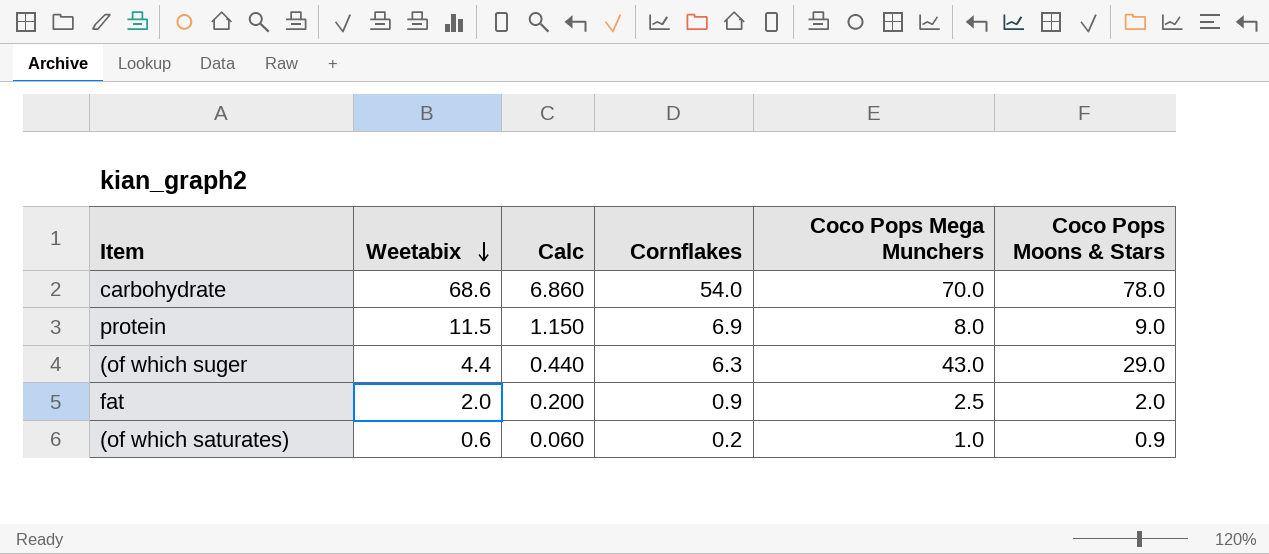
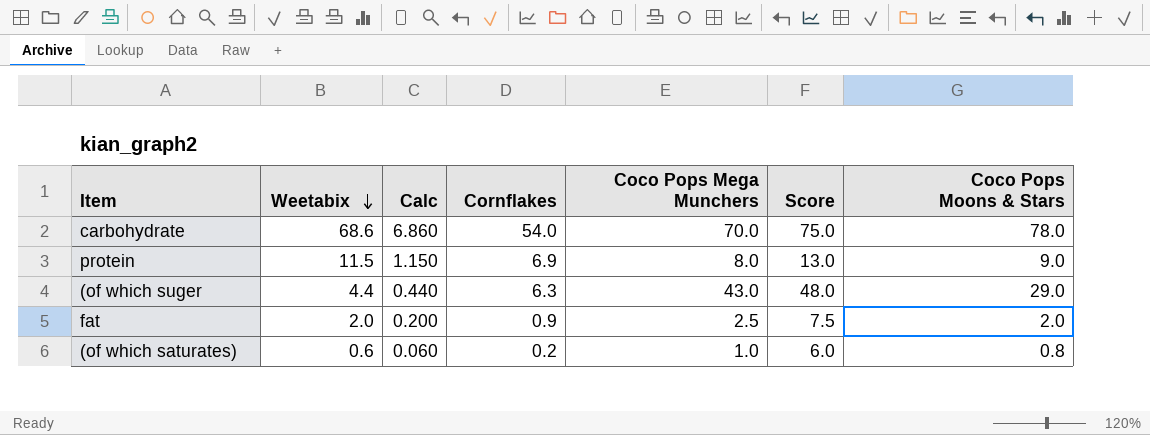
column Score | formula: none -> [Coco Pops Mega Munchers] + 5
(of which saturates) | Coco Pops Moons & Stars: 0.9 -> 0.8

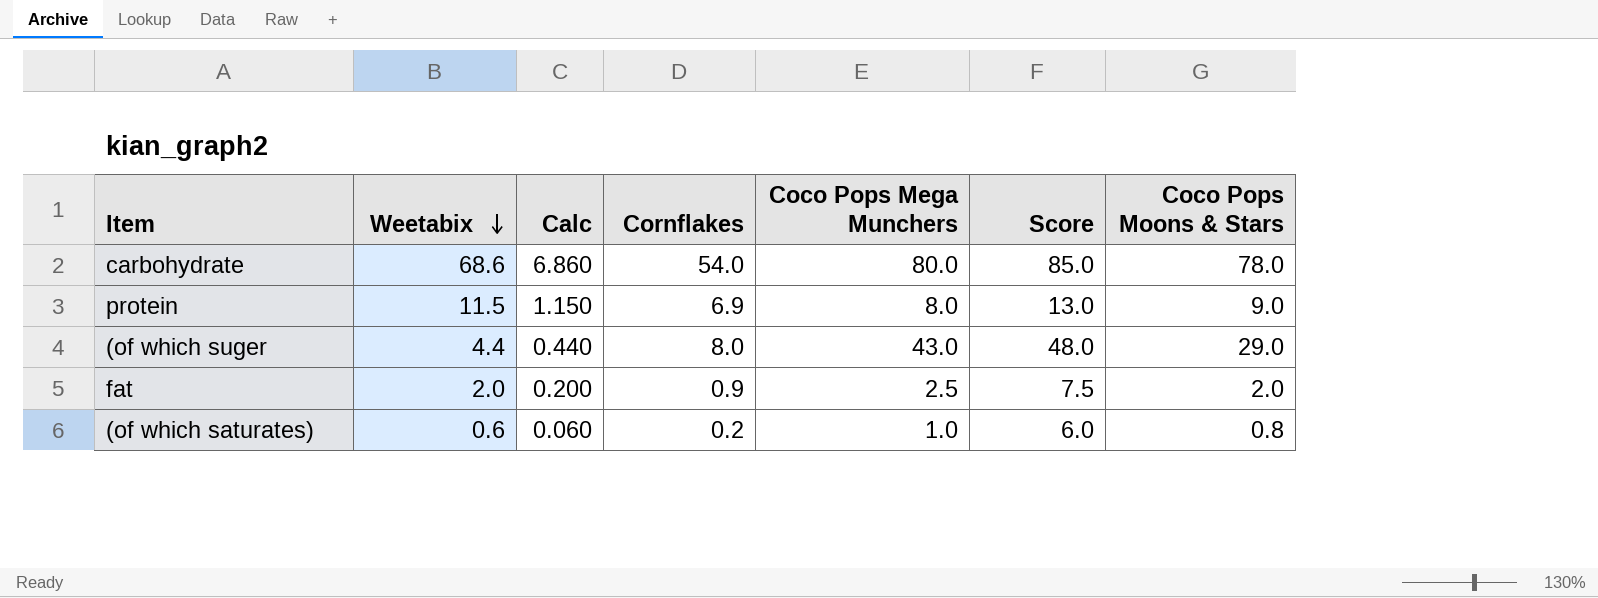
carbohydrate | Coco Pops Mega Munchers: 70.0 -> 80.0
carbohydrate | Score: 75.0 -> 85.0
(of which suger | Cornflakes: 6.3 -> 8.0

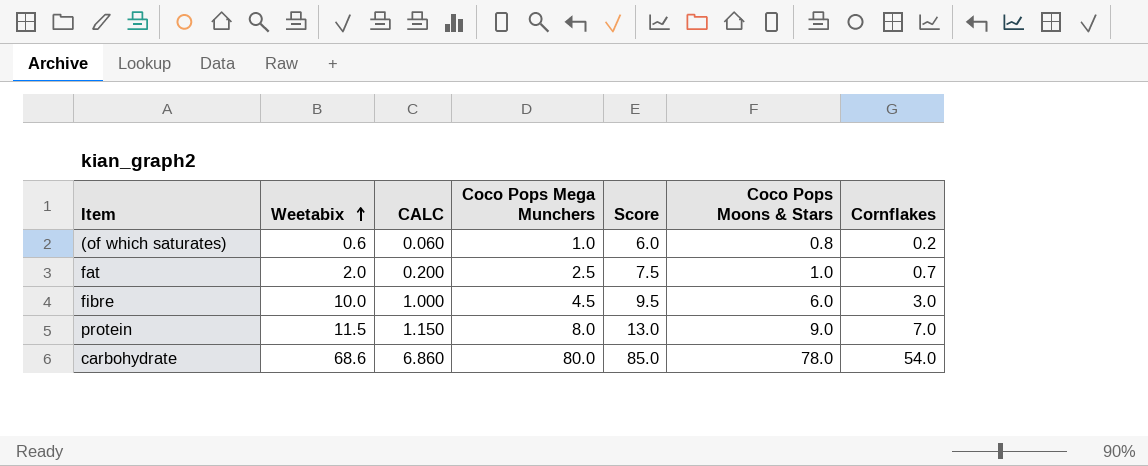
row order: Weetabix descending -> Weetabix ascending
column name: Calc -> CALC
column Cornflakes | position: 4 -> 7
row (of which suger: 4.4 | 0.440 | 8.0 | 43.0 | 48.0 | 29.0 -> none
fat | Coco Pops Moons & Stars: 2.0 -> 1.0
fat | Cornflakes: 0.9 -> 0.7
row fibre: none -> 10.0 | 1.000 | 4.5 | 9.5 | 6.0 | 3.0
protein | Cornflakes: 6.9 -> 7.0

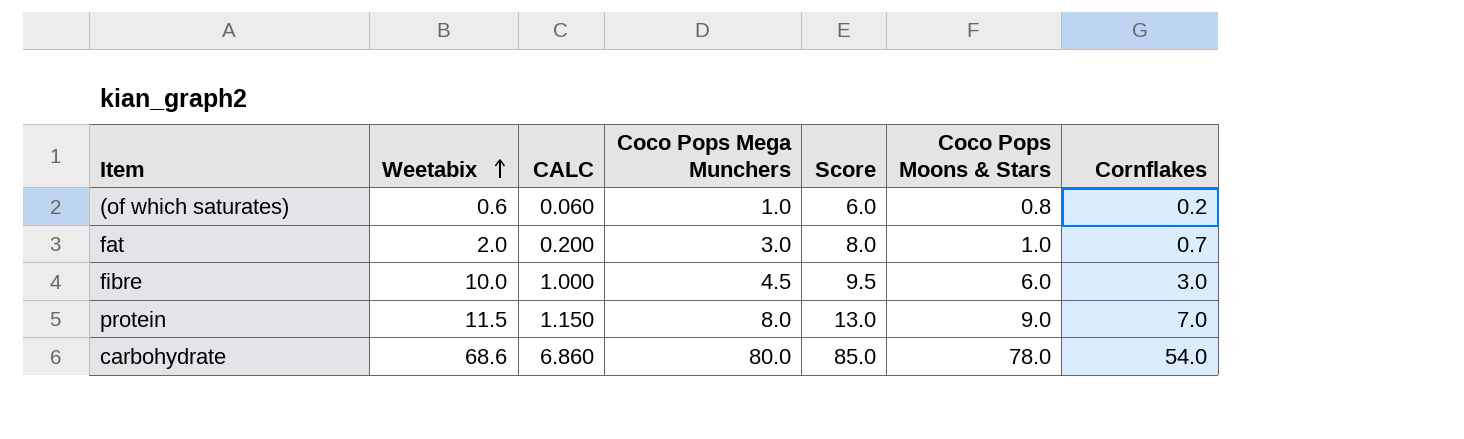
fat | Coco Pops Mega Munchers: 2.5 -> 3.0
fat | Score: 7.5 -> 8.0

